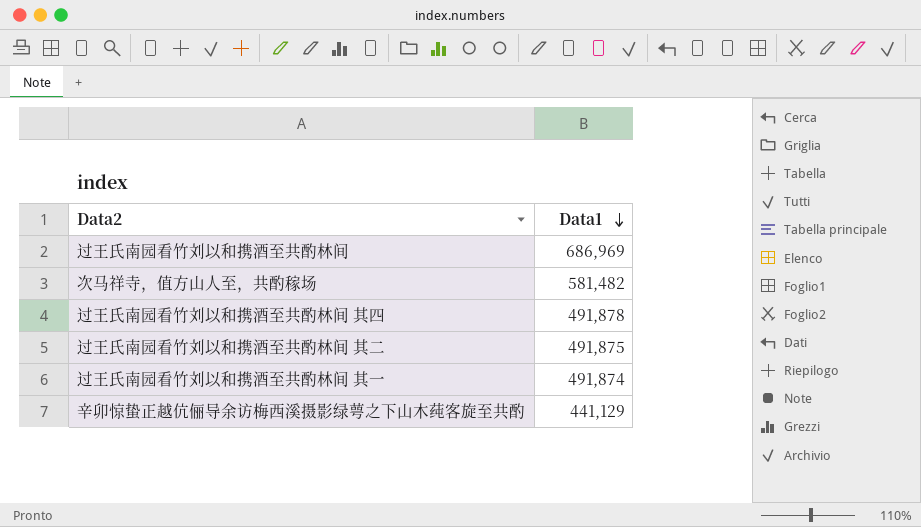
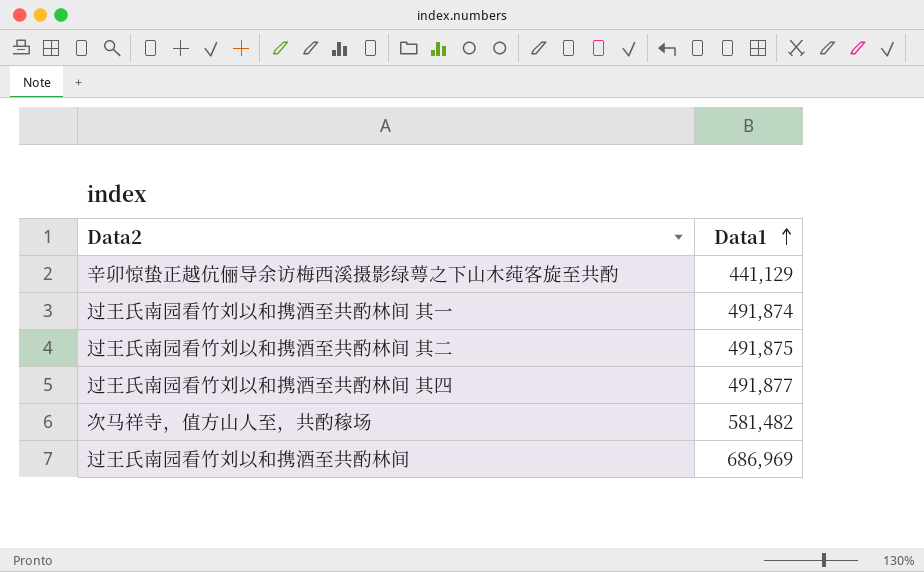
row order: Data1 descending -> Data1 ascending
过王氏南园看竹刘以和携酒至共酌林间 其四 | Data1: 491,878 -> 491,877

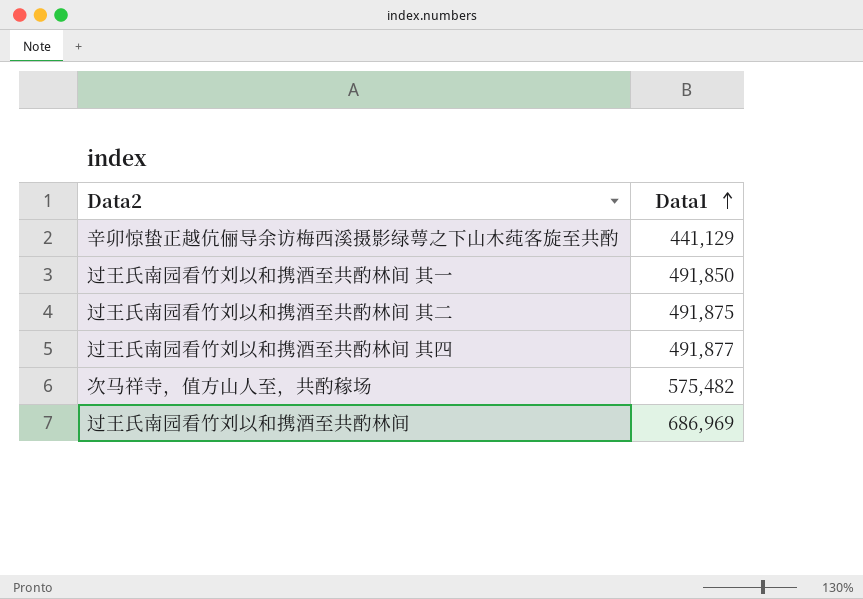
过王氏南园看竹刘以和携酒至共酌林间 其一 | Data1: 491,874 -> 491,850
次马祥寺，值方山人至，共酌稼场 | Data1: 581,482 -> 575,482

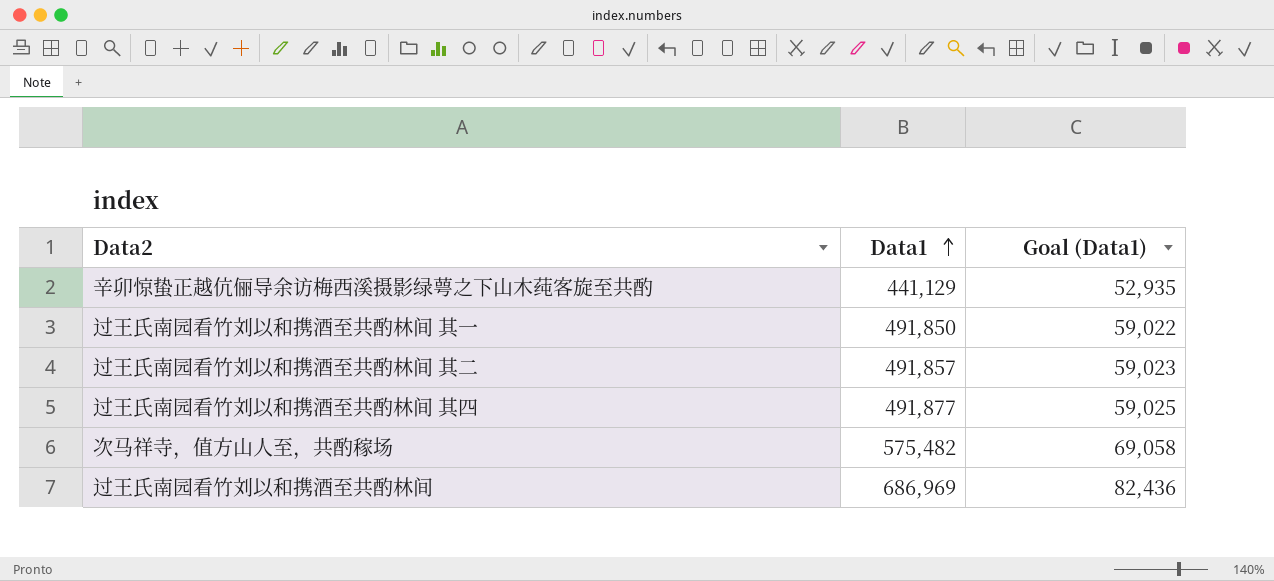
column Goal (Data1) | formula: none -> [Data1] * 0.12
过王氏南园看竹刘以和携酒至共酌林间 其二 | Data1: 491,875 -> 491,857

